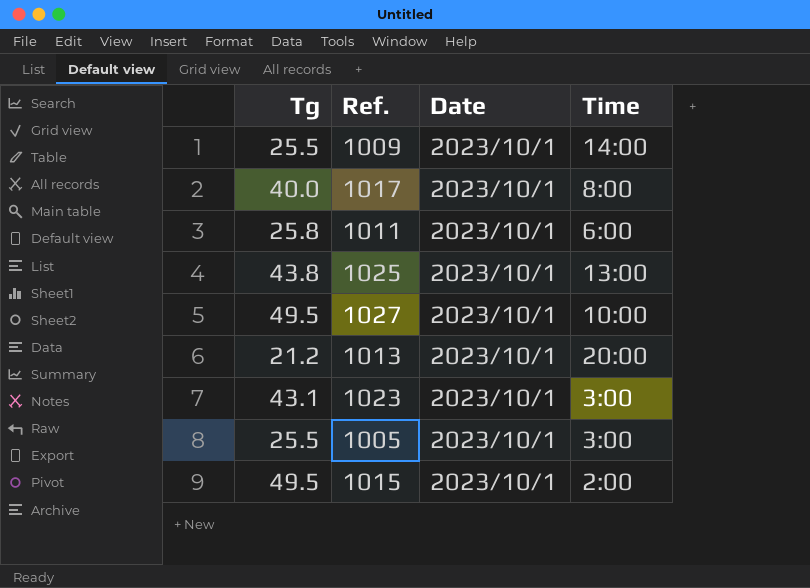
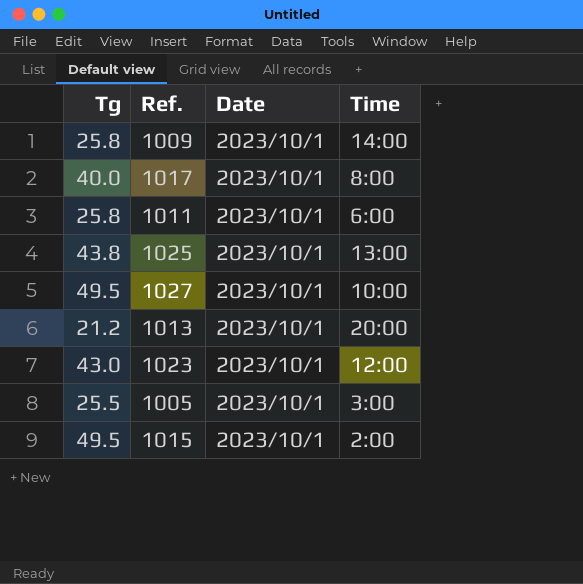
1009 | Tg: 25.5 -> 25.8
1023 | Tg: 43.1 -> 43.0
1023 | Time: 3:00 -> 12:00

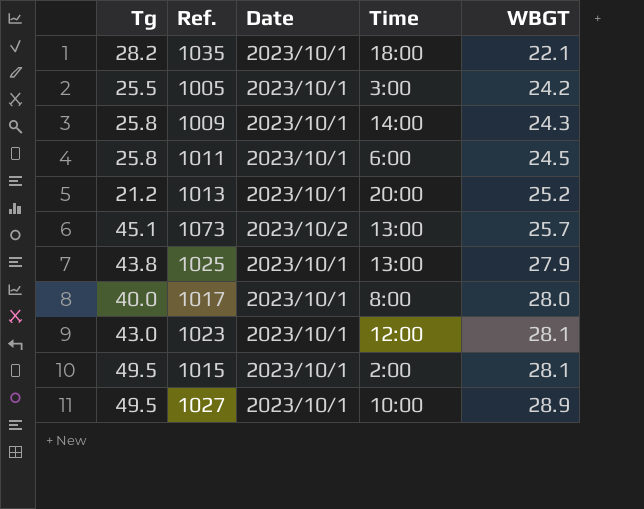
row order: none -> WBGT ascending
column WBGT | position: none -> 5
row 1035: none -> 28.2 | 2023/10/1 | 18:00 | 22.1
row 1073: none -> 45.1 | 2023/10/2 | 13:00 | 25.7

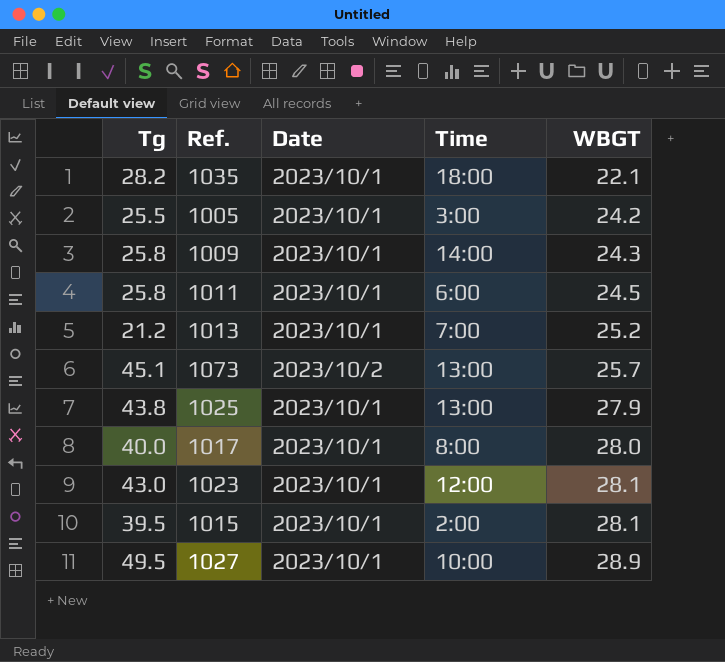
1013 | Time: 20:00 -> 7:00
1015 | Tg: 49.5 -> 39.5

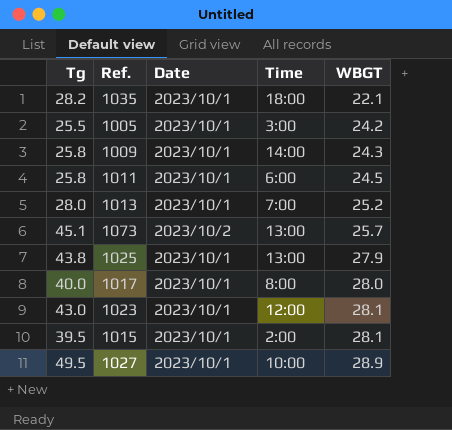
1013 | Tg: 21.2 -> 28.0

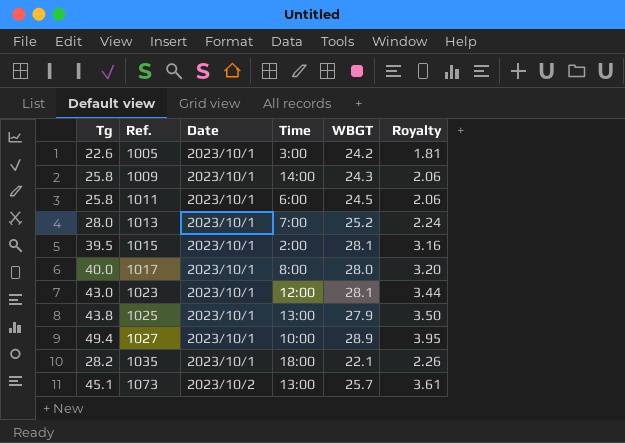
row order: WBGT ascending -> Ref. ascending
column Royalty | formula: none -> [Tg] * 0.08
1005 | Tg: 25.5 -> 22.6
1027 | Tg: 49.5 -> 49.4

